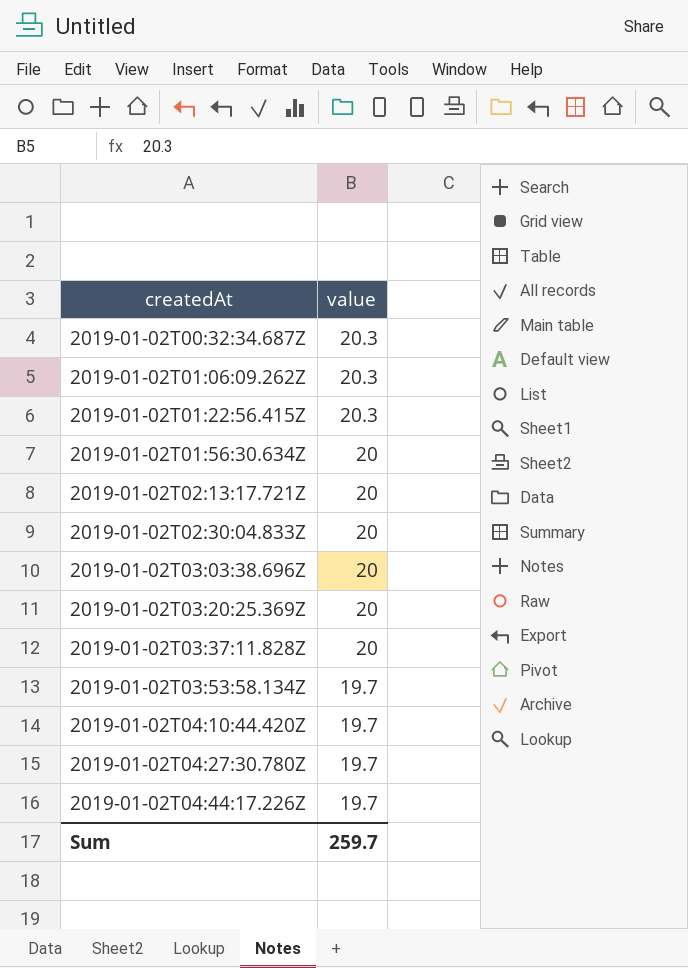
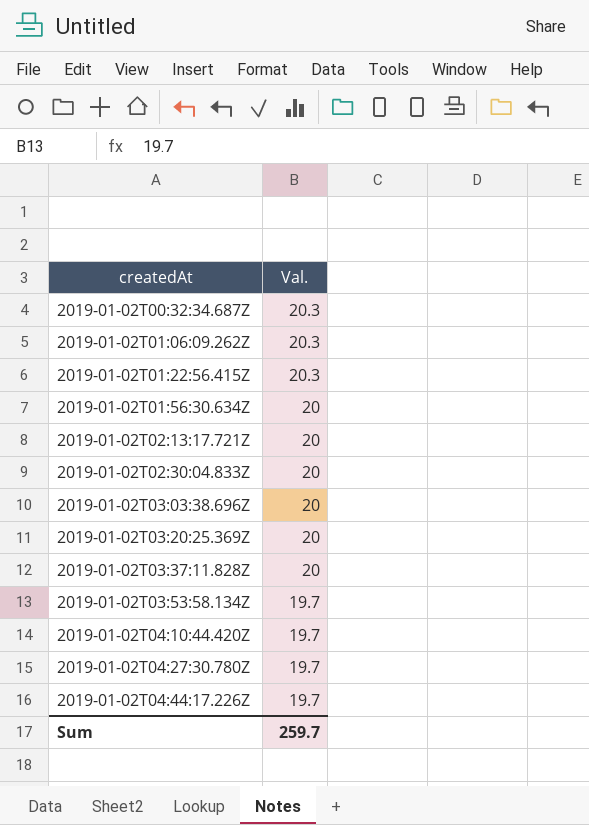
column name: value -> Val.

